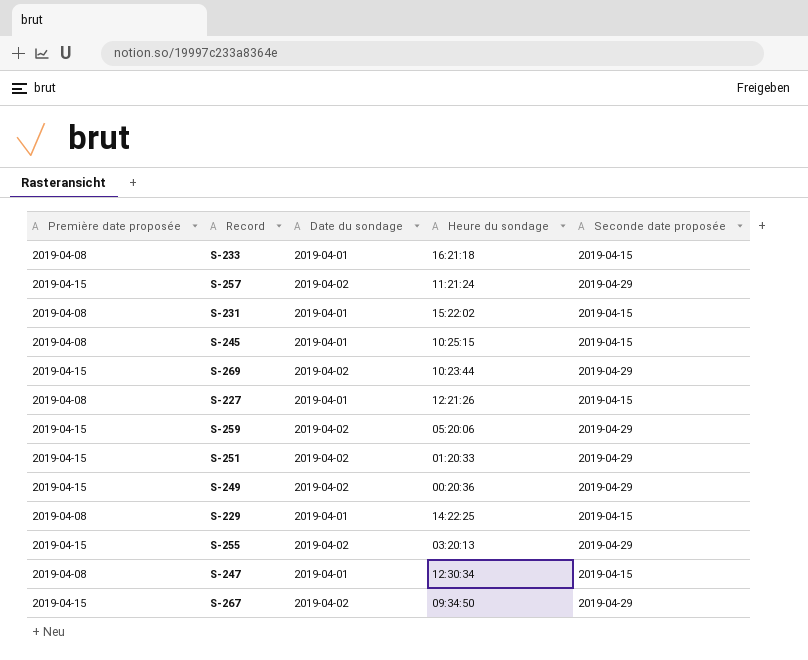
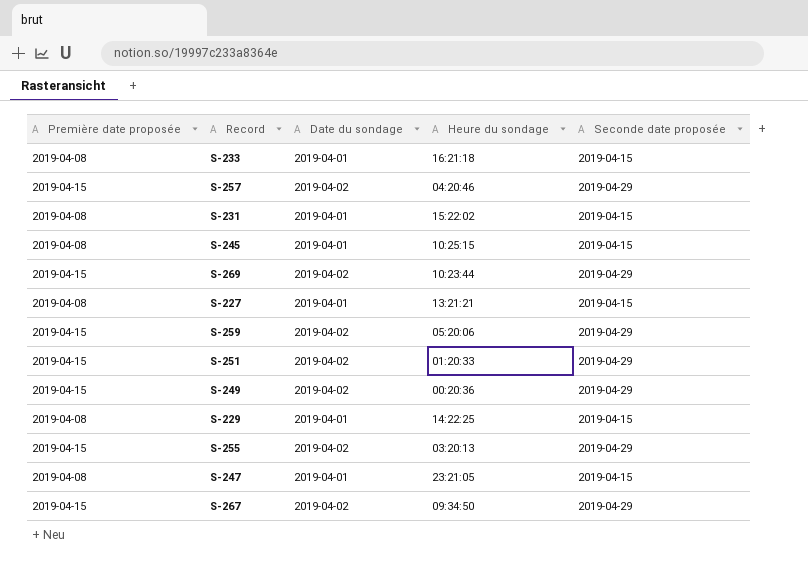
S-257 | Heure du sondage: 11:21:24 -> 04:20:46
S-227 | Heure du sondage: 12:21:26 -> 13:21:21
S-247 | Heure du sondage: 12:30:34 -> 23:21:05

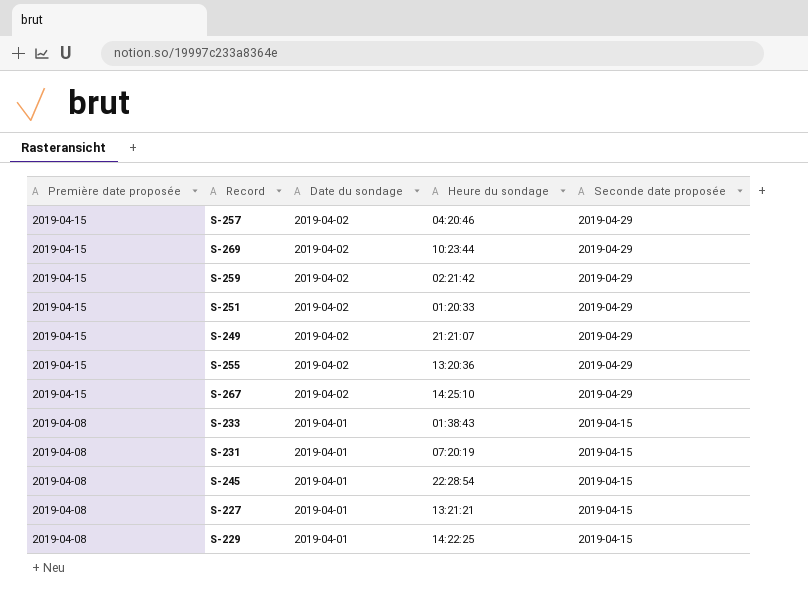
row order: none -> Première date proposée descending
row S-247: 2019-04-08 | 2019-04-01 | 23:21:05 | 2019-04-15 -> none
S-259 | Heure du sondage: 05:20:06 -> 02:21:42
S-249 | Heure du sondage: 00:20:36 -> 21:21:07
S-255 | Heure du sondage: 03:20:13 -> 13:20:36
S-267 | Heure du sondage: 09:34:50 -> 14:25:10
S-233 | Heure du sondage: 16:21:18 -> 01:38:43
S-231 | Heure du sondage: 15:22:02 -> 07:20:19
S-245 | Heure du sondage: 10:25:15 -> 22:28:54

